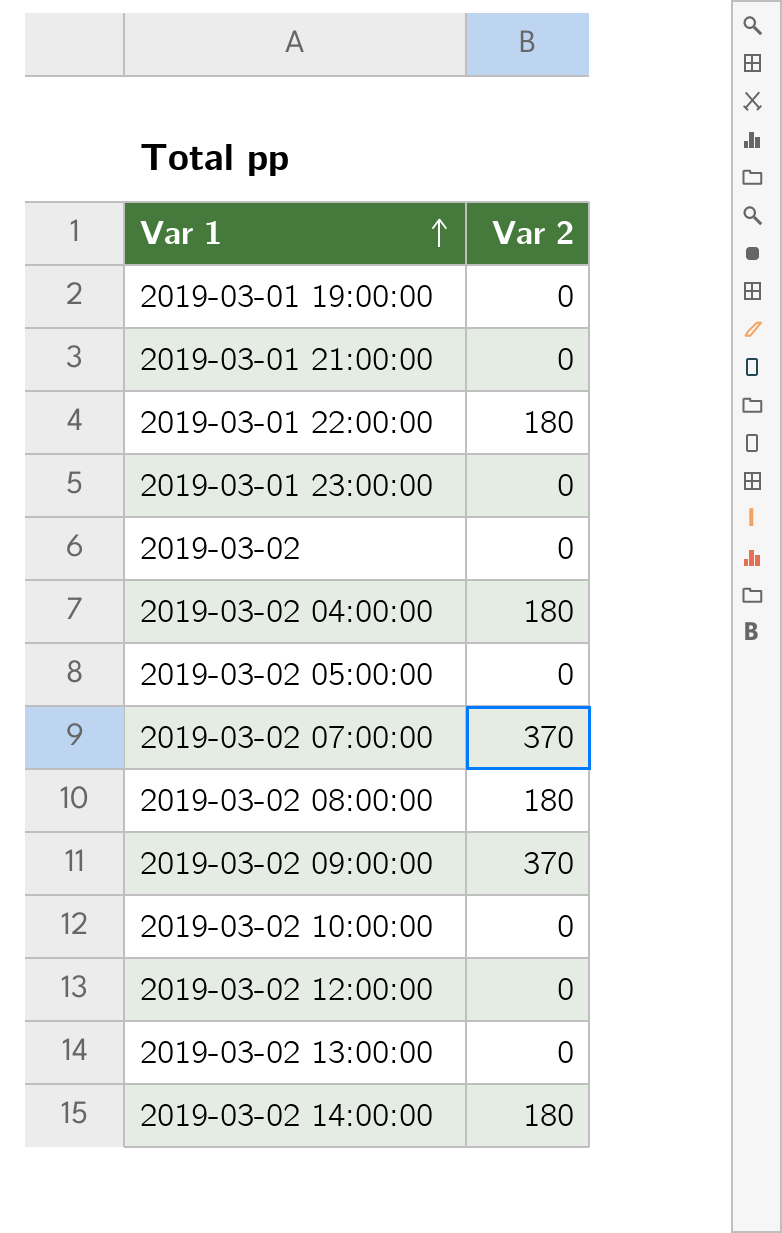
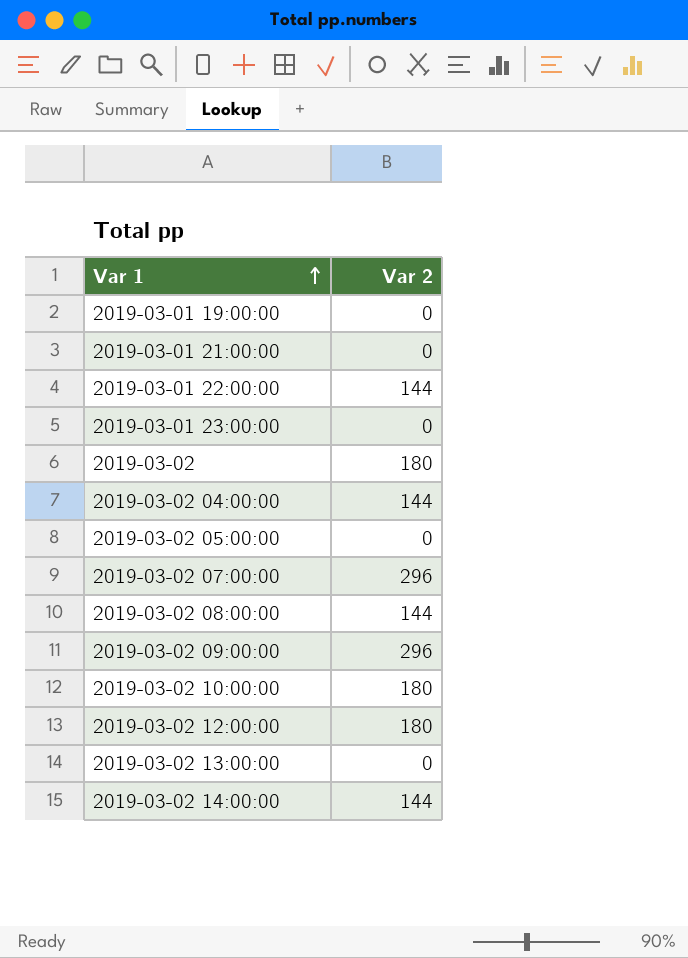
2019-03-01 22:00:00 | Var 2: 180 -> 144
2019-03-02 | Var 2: 0 -> 180
2019-03-02 04:00:00 | Var 2: 180 -> 144
2019-03-02 07:00:00 | Var 2: 370 -> 296
2019-03-02 08:00:00 | Var 2: 180 -> 144
2019-03-02 09:00:00 | Var 2: 370 -> 296
2019-03-02 10:00:00 | Var 2: 0 -> 180
2019-03-02 12:00:00 | Var 2: 0 -> 180
2019-03-02 14:00:00 | Var 2: 180 -> 144

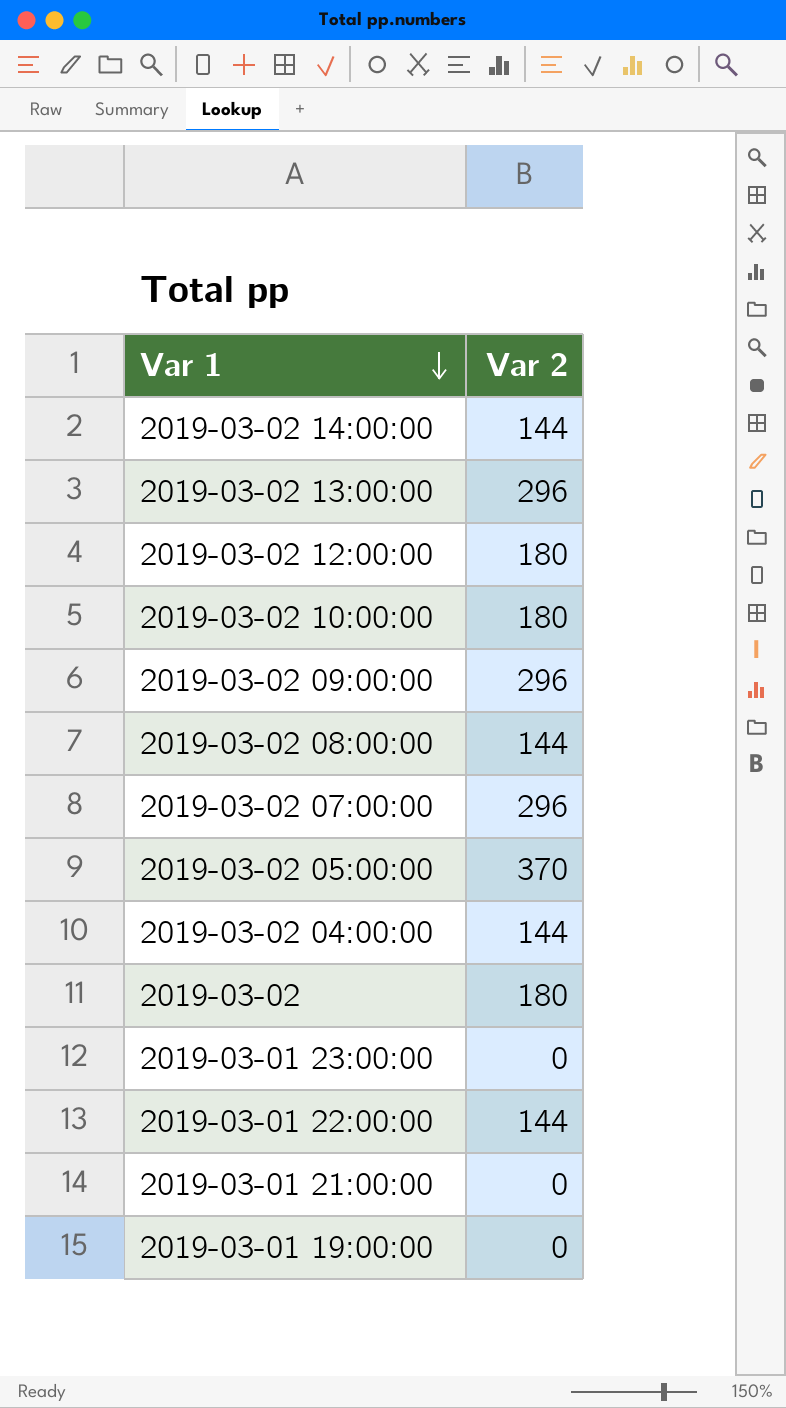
row order: Var 1 ascending -> Var 1 descending
2019-03-02 13:00:00 | Var 2: 0 -> 296
2019-03-02 05:00:00 | Var 2: 0 -> 370

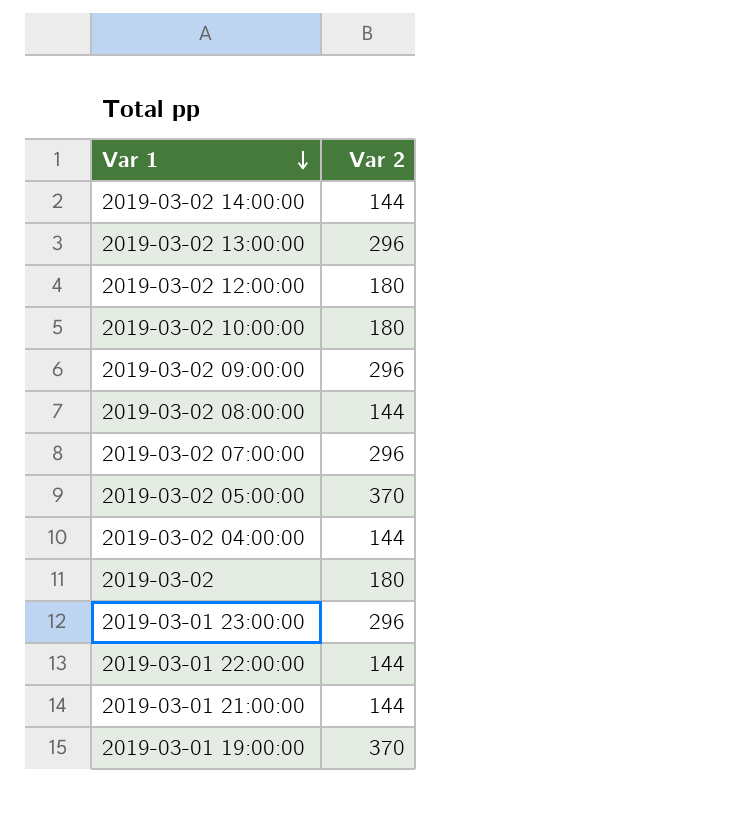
2019-03-01 23:00:00 | Var 2: 0 -> 296
2019-03-01 21:00:00 | Var 2: 0 -> 144
2019-03-01 19:00:00 | Var 2: 0 -> 370

